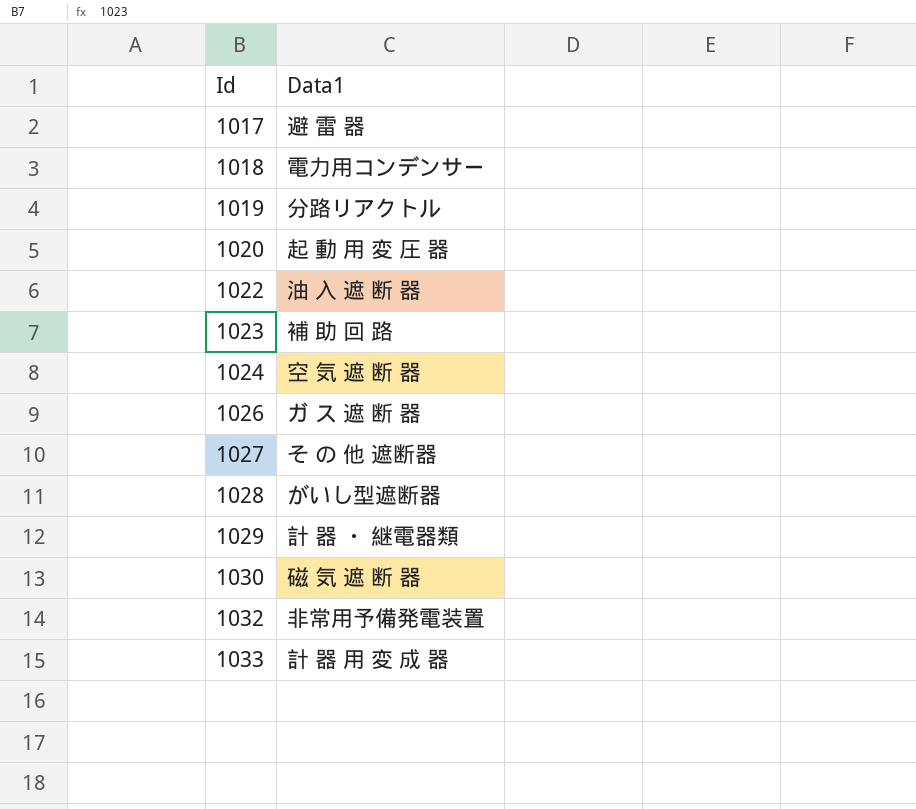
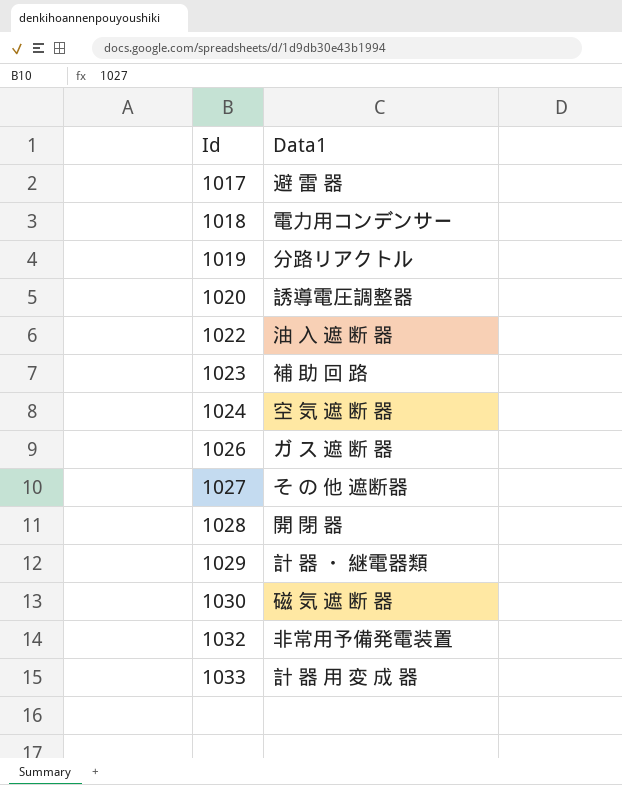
1020 | Data1: 起 動 用 変 圧 器 -> 誘導電圧調整器
1028 | Data1: がいし型遮断器 -> 開 閉 器

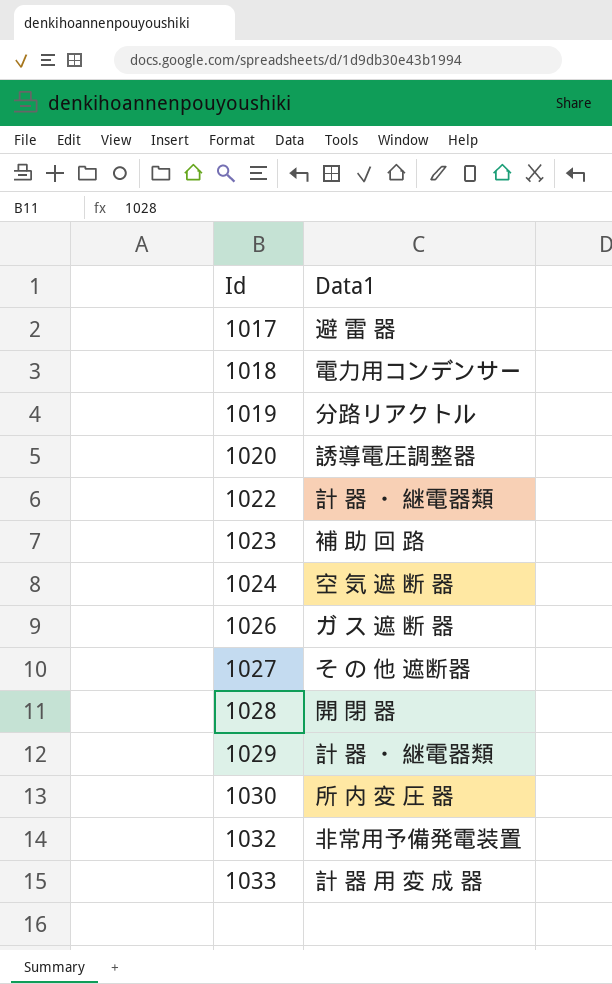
1022 | Data1: 油 入 遮 断 器 -> 計 器 ・ 継電器類
1030 | Data1: 磁 気 遮 断 器 -> 所 内 変 圧 器

